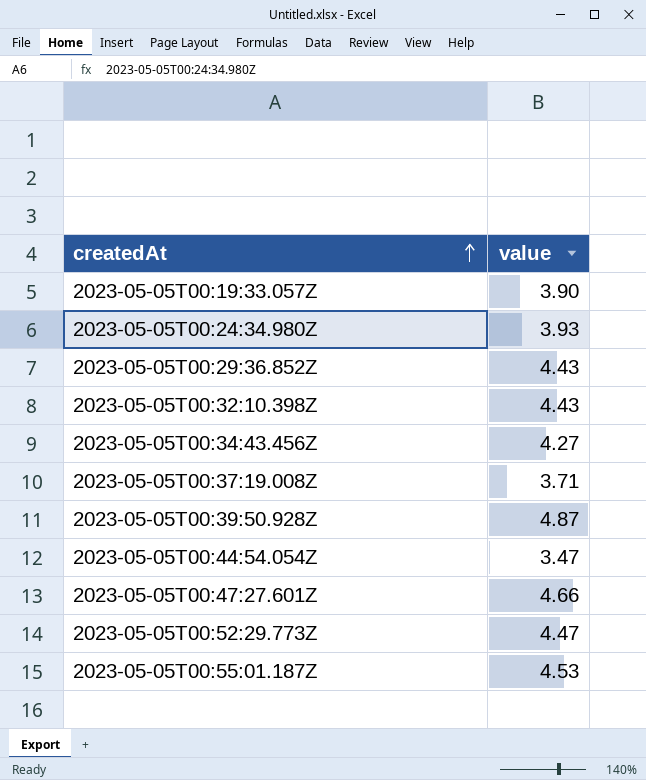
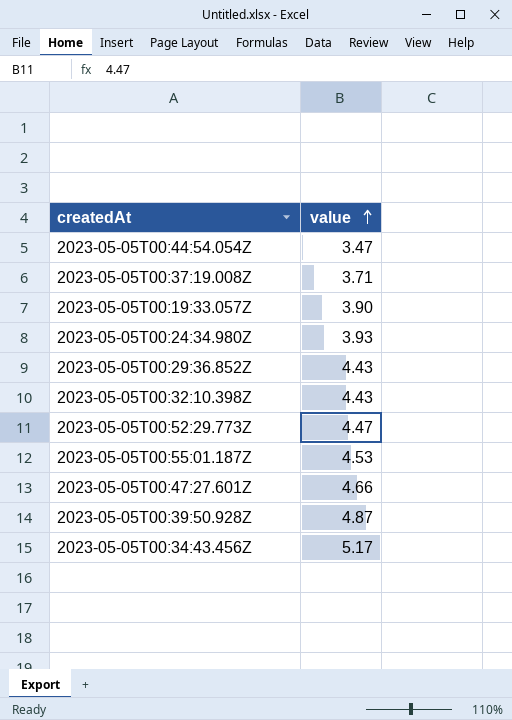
row order: createdAt ascending -> value ascending
2023-05-05T00:34:43.456Z | value: 4.27 -> 5.17

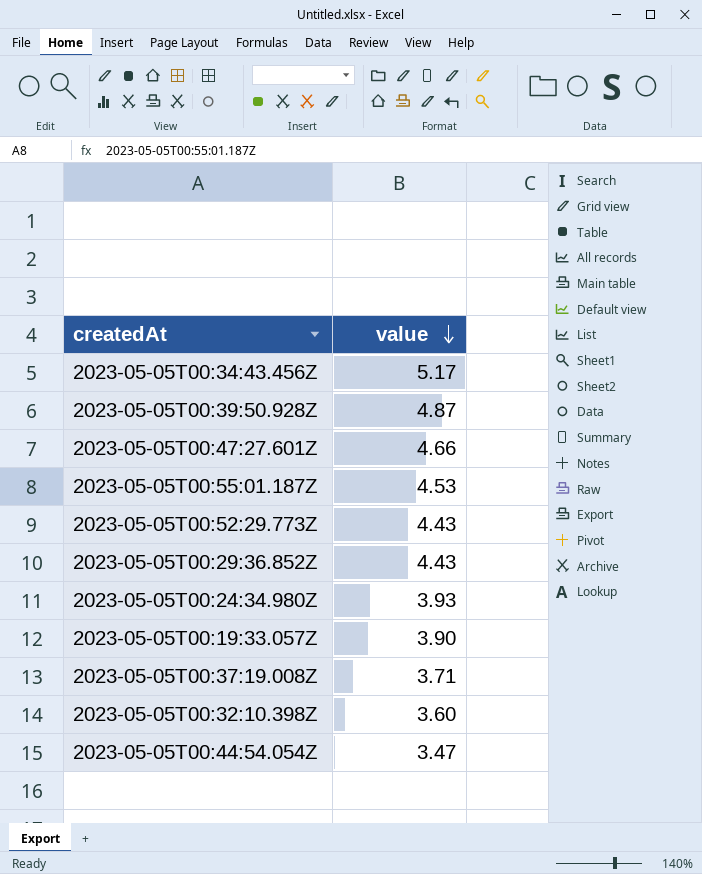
row order: value ascending -> value descending
2023-05-05T00:52:29.773Z | value: 4.47 -> 4.43
2023-05-05T00:32:10.398Z | value: 4.43 -> 3.60

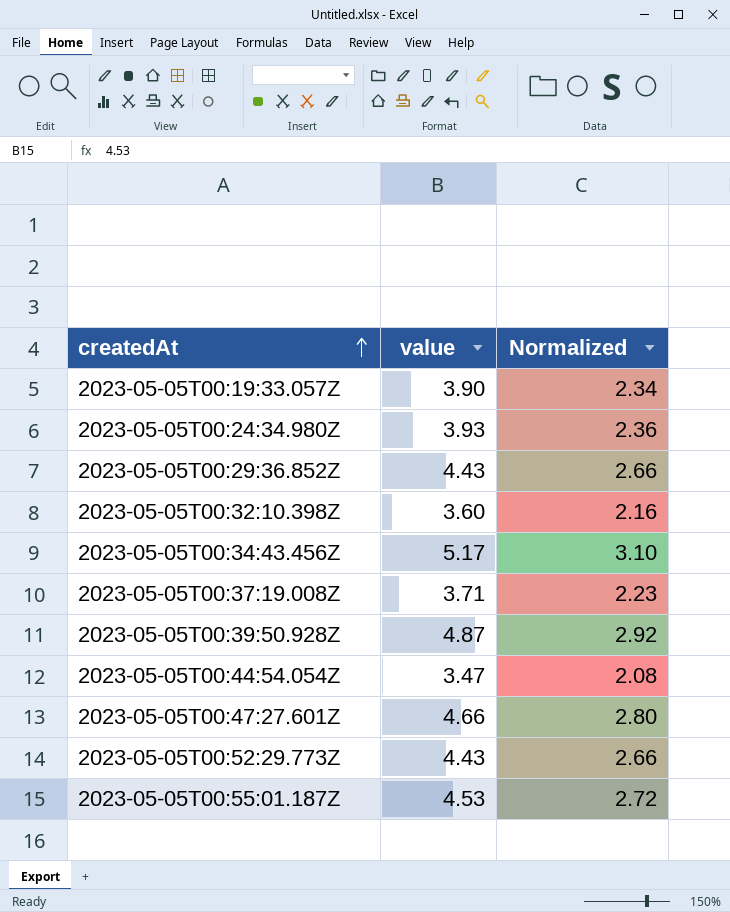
row order: value descending -> createdAt ascending
column Normalized | formula: none -> [value] * 0.6

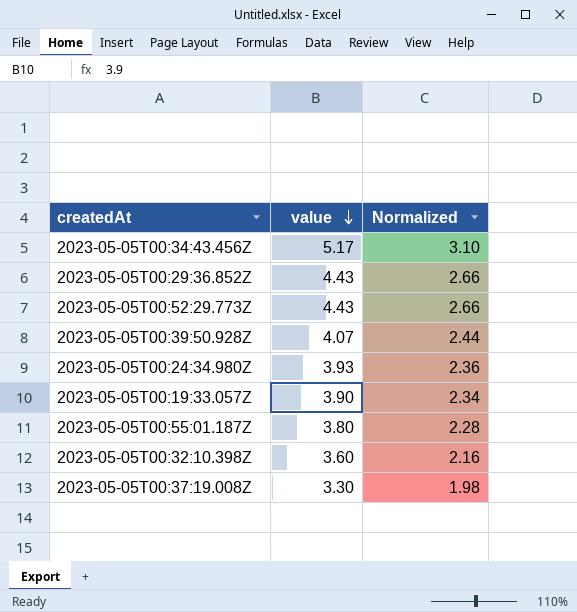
row order: createdAt ascending -> value descending
row 2023-05-05T00:44:54.054Z: 3.47 | 2.08 -> none
row 2023-05-05T00:47:27.601Z: 4.66 | 2.80 -> none
2023-05-05T00:39:50.928Z | value: 4.87 -> 4.07
2023-05-05T00:39:50.928Z | Normalized: 2.92 -> 2.44
2023-05-05T00:55:01.187Z | value: 4.53 -> 3.80
2023-05-05T00:55:01.187Z | Normalized: 2.72 -> 2.28
2023-05-05T00:37:19.008Z | value: 3.71 -> 3.30
2023-05-05T00:37:19.008Z | Normalized: 2.23 -> 1.98

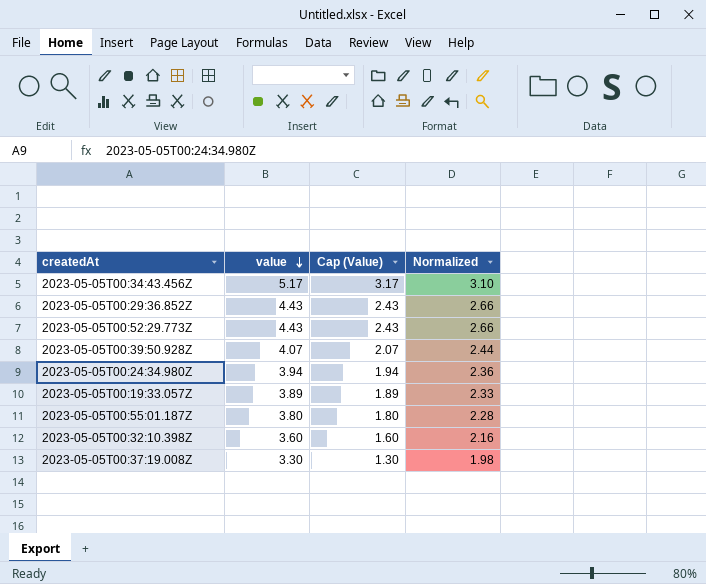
column Cap (Value) | formula: none -> [value] - 2
2023-05-05T00:24:34.980Z | value: 3.93 -> 3.94
2023-05-05T00:19:33.057Z | value: 3.90 -> 3.89
2023-05-05T00:19:33.057Z | Normalized: 2.34 -> 2.33

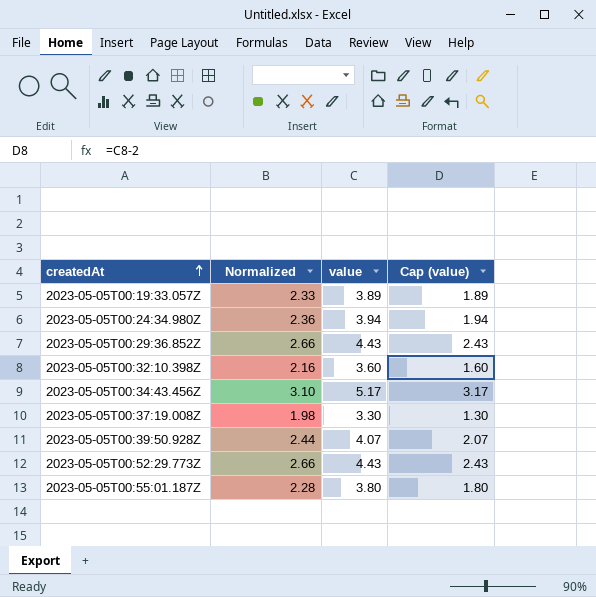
row order: value descending -> createdAt ascending
column Normalized | position: 4 -> 2
column name: Cap (Value) -> Cap (value)

